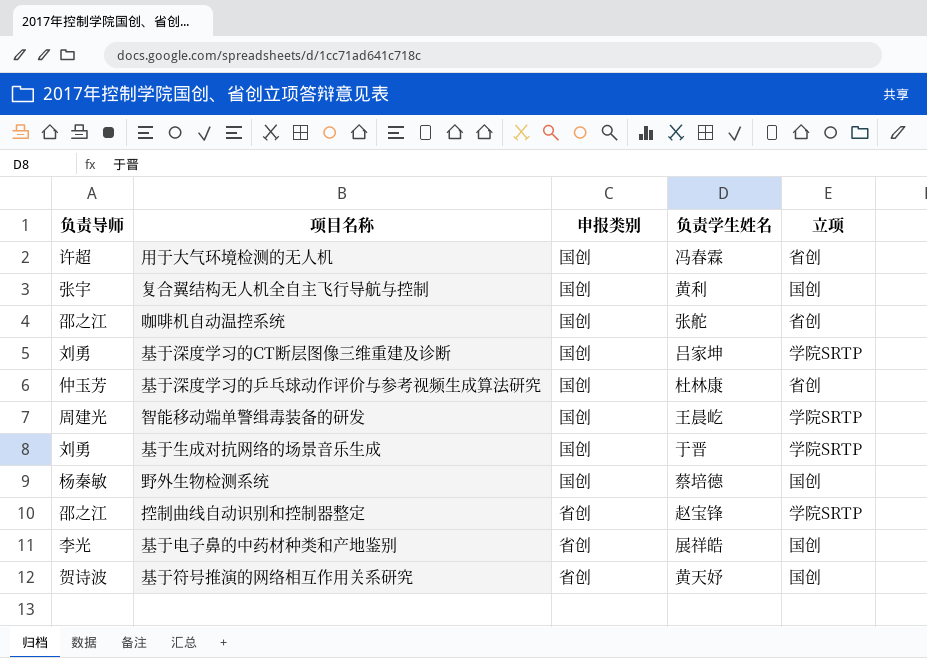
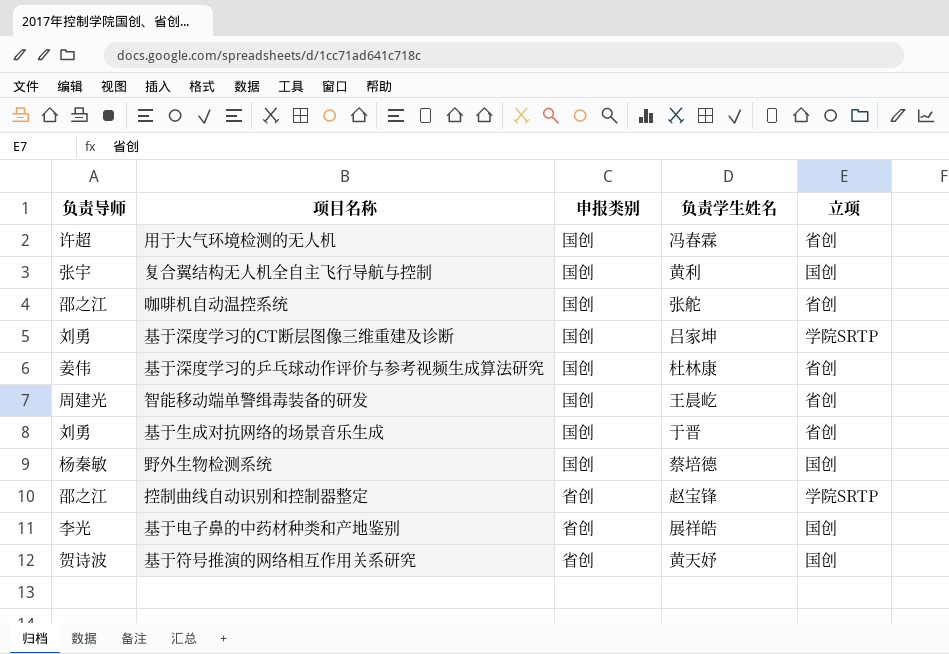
基于深度学习的乒乓球动作评价与参考视频生成算法研究 | 负责导师: 仲玉芳 -> 姜伟
智能移动端单警缉毒装备的研发 | 立项: 学院SRTP -> 省创
基于生成对抗网络的场景音乐生成 | 立项: 学院SRTP -> 省创

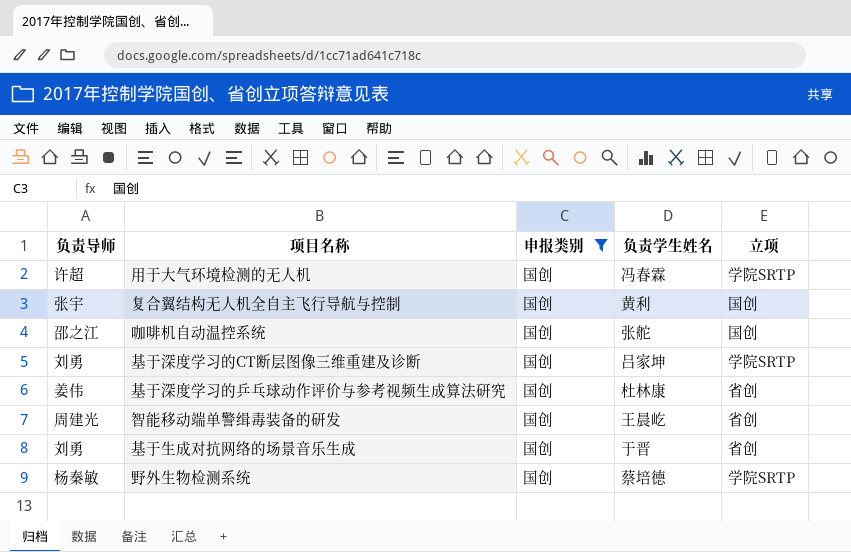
filter: none -> 申报类别 = 国创
用于大气环境检测的无人机 | 立项: 省创 -> 学院SRTP
咖啡机自动温控系统 | 立项: 省创 -> 国创
野外生物检测系统 | 立项: 国创 -> 学院SRTP

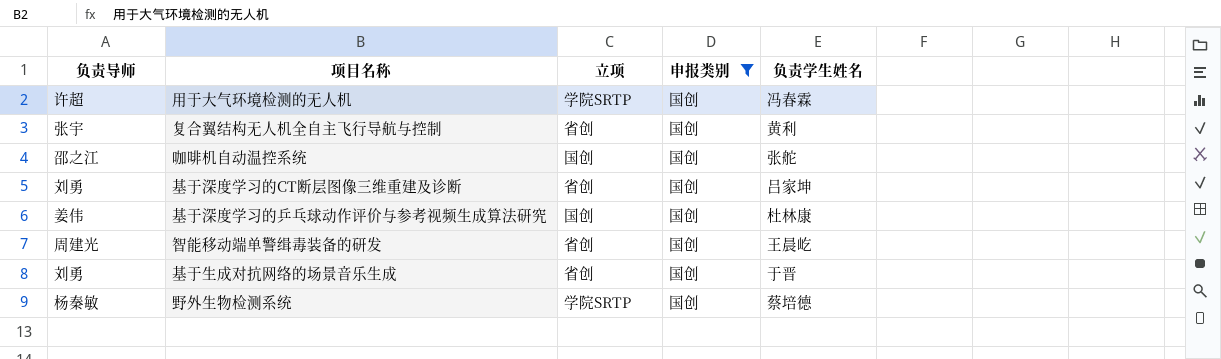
column 立项 | position: 5 -> 3
复合翼结构无人机全自主飞行导航与控制 | 立项: 国创 -> 省创
基于深度学习的CT断层图像三维重建及诊断 | 立项: 学院SRTP -> 省创
基于深度学习的乒乓球动作评价与参考视频生成算法研究 | 立项: 省创 -> 国创

